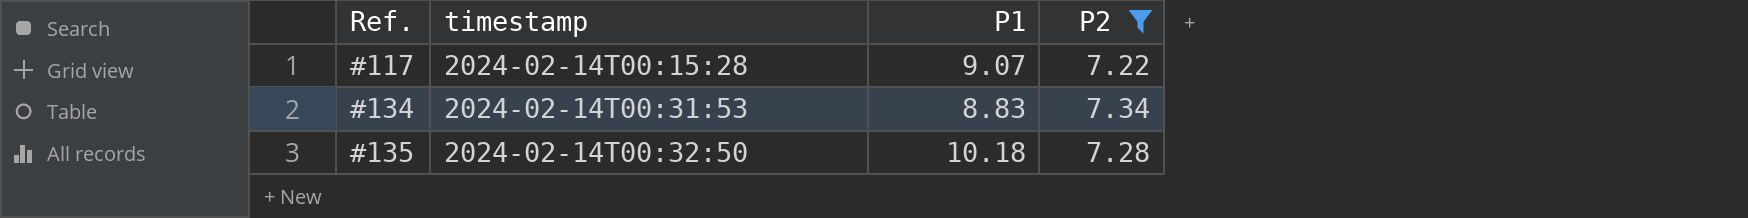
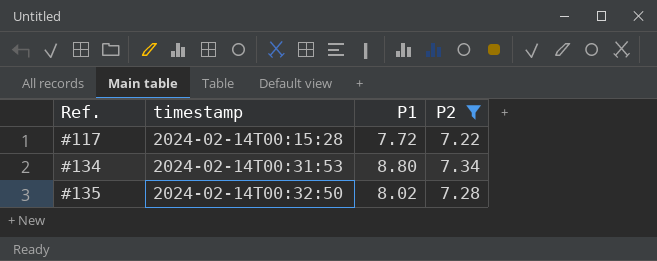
#117 | P1: 9.07 -> 7.72
#134 | P1: 8.83 -> 8.80
#135 | P1: 10.18 -> 8.02

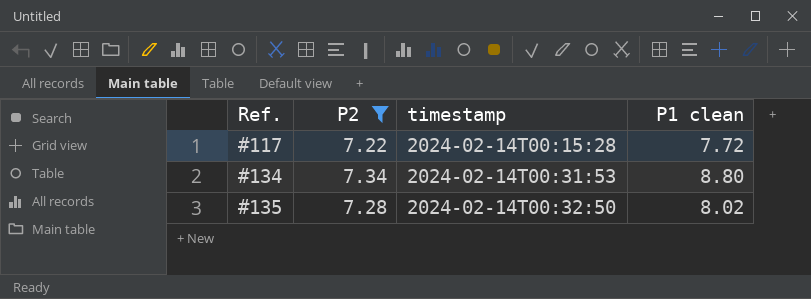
column P2 | position: 4 -> 2
column name: P1 -> P1 clean

